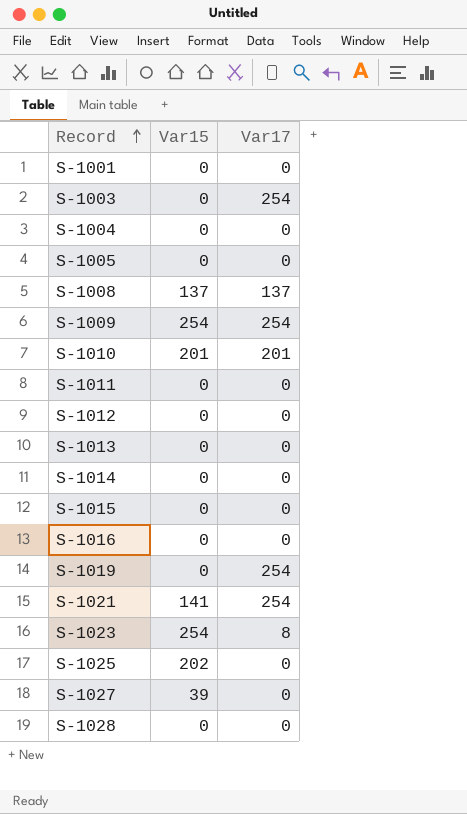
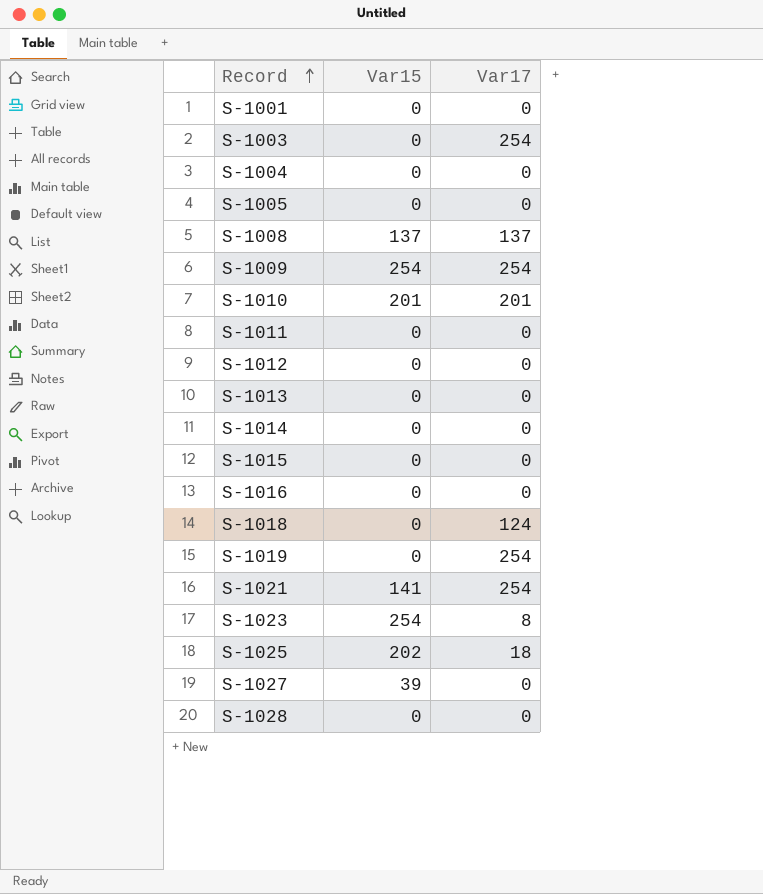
row S-1018: none -> 0 | 124
S-1025 | Var17: 0 -> 18

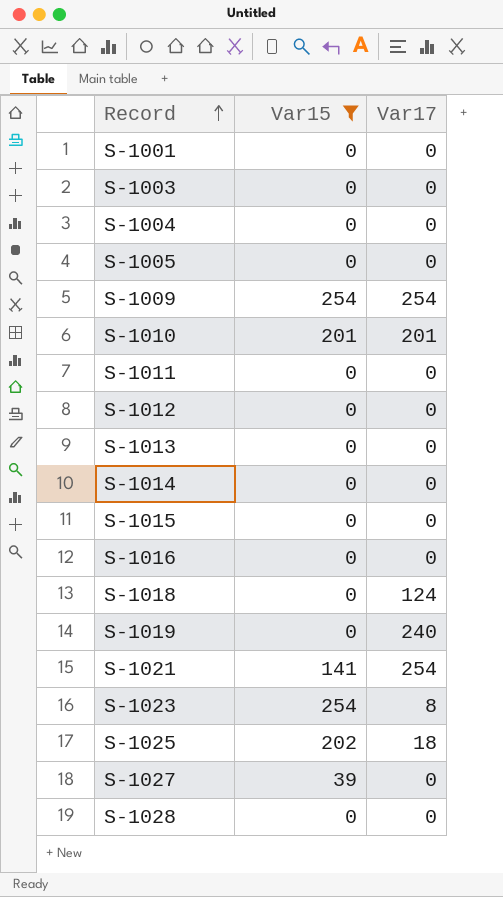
filter: none -> Var15 != 137
S-1003 | Var17: 254 -> 0
S-1019 | Var17: 254 -> 240

